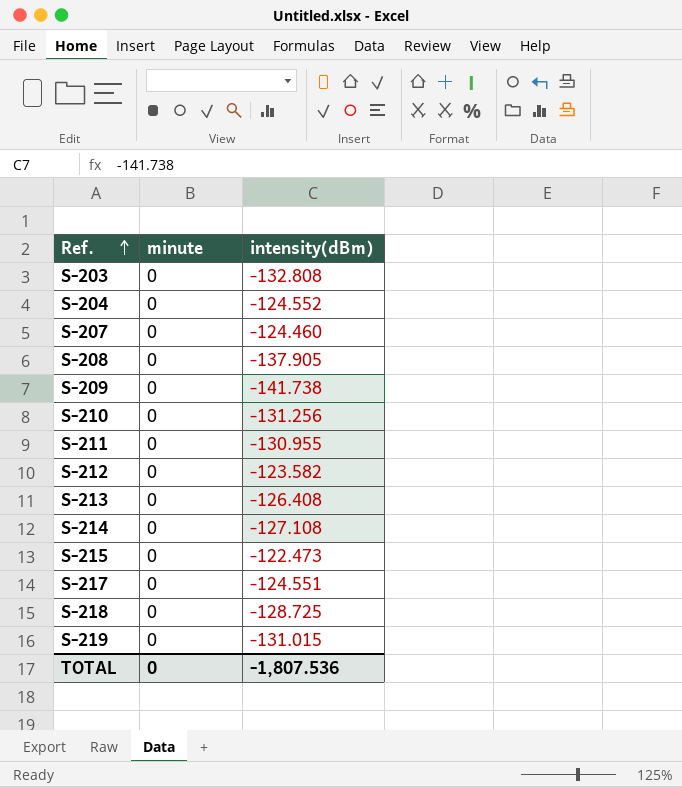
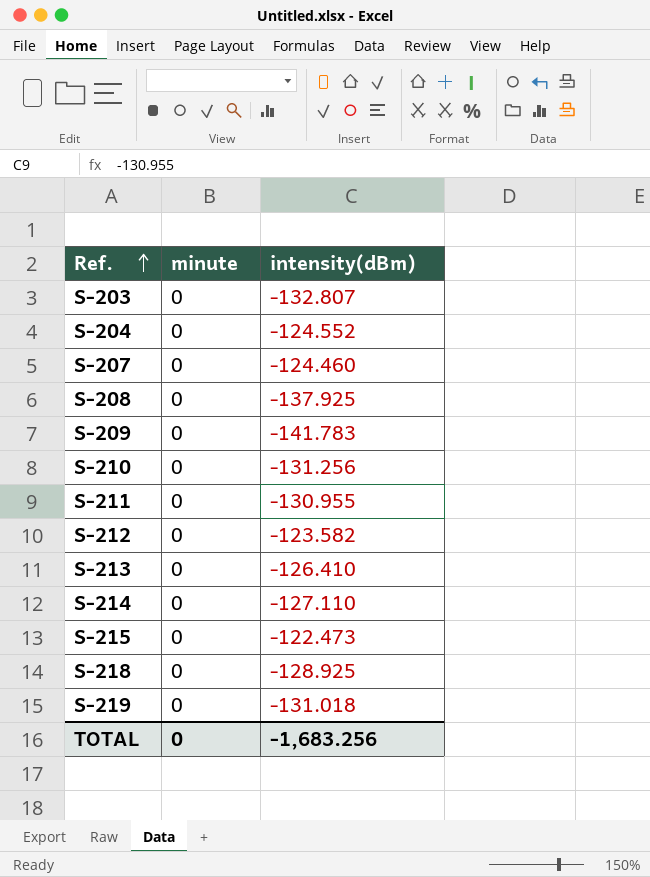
row S-217: 0 | -124.551 -> none
S-203 | intensity(dBm): -132.808 -> -132.807
S-208 | intensity(dBm): -137.905 -> -137.925
S-209 | intensity(dBm): -141.738 -> -141.783
S-213 | intensity(dBm): -126.408 -> -126.410
S-214 | intensity(dBm): -127.108 -> -127.110
S-218 | intensity(dBm): -128.725 -> -128.925
S-219 | intensity(dBm): -131.015 -> -131.018
TOTAL | intensity(dBm): -1,807.536 -> -1,683.256

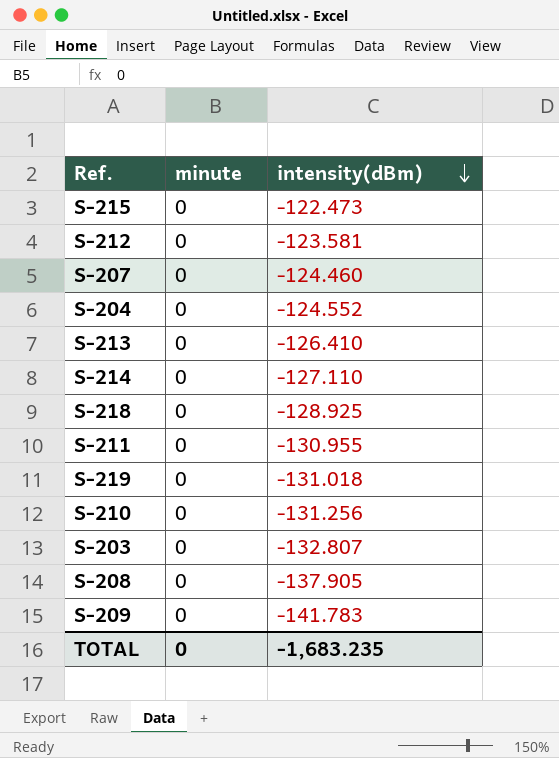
row order: Ref. ascending -> intensity(dBm) descending
S-212 | intensity(dBm): -123.582 -> -123.581
S-208 | intensity(dBm): -137.925 -> -137.905
TOTAL | intensity(dBm): -1,683.256 -> -1,683.235

